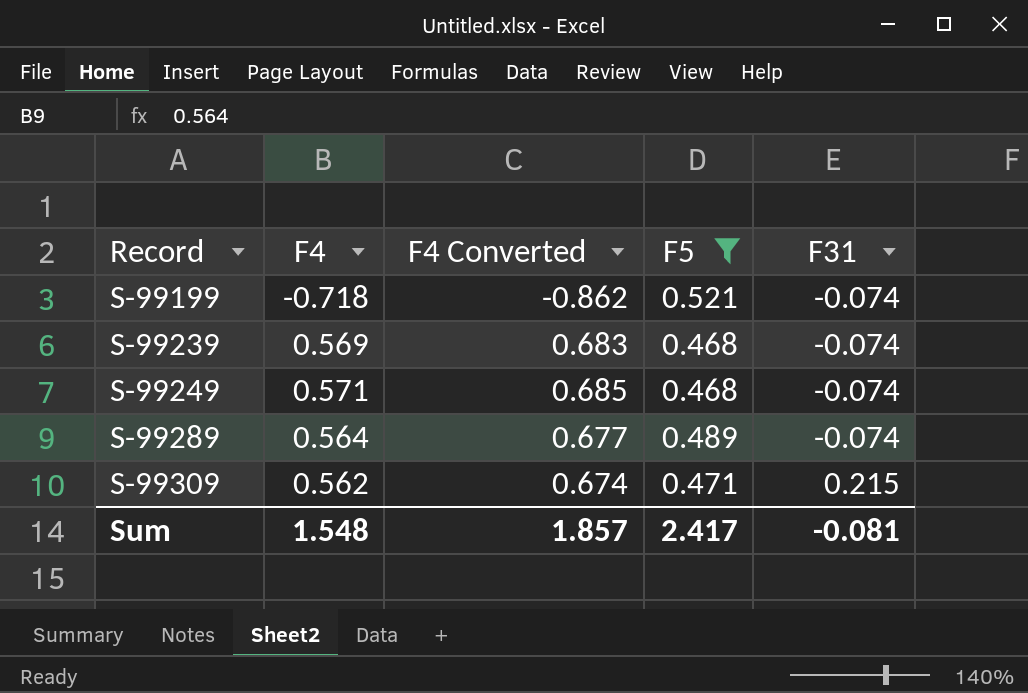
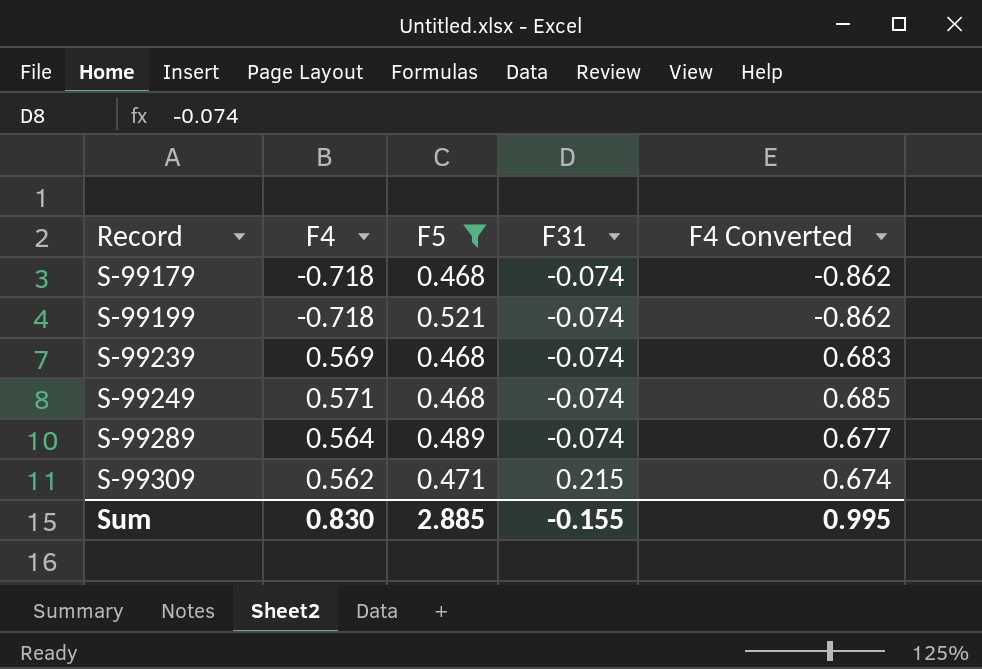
column F4 Converted | position: 3 -> 5
row S-99179: none -> -0.718 | 0.468 | -0.074 | -0.862
Sum | F4: 1.548 -> 0.830
Sum | F5: 2.417 -> 2.885
Sum | F31: -0.081 -> -0.155
Sum | F4 Converted: 1.857 -> 0.995

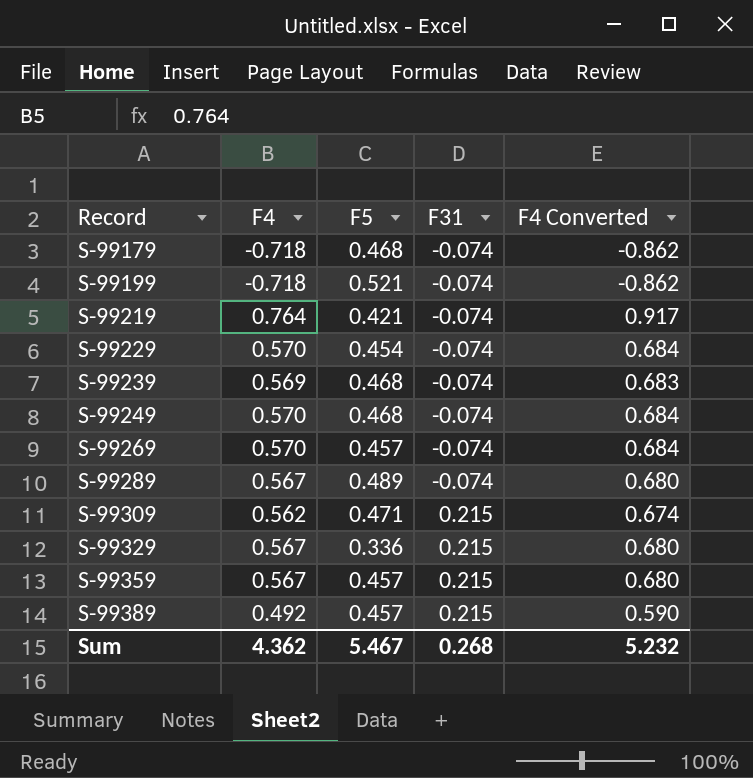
filter: F5 >= 0.468 -> none
S-99249 | F4: 0.571 -> 0.570
S-99249 | F4 Converted: 0.685 -> 0.684
S-99289 | F4: 0.564 -> 0.567
S-99289 | F4 Converted: 0.677 -> 0.680
Sum | F4: 0.830 -> 4.362
Sum | F5: 2.885 -> 5.467
Sum | F31: -0.155 -> 0.268
Sum | F4 Converted: 0.995 -> 5.232

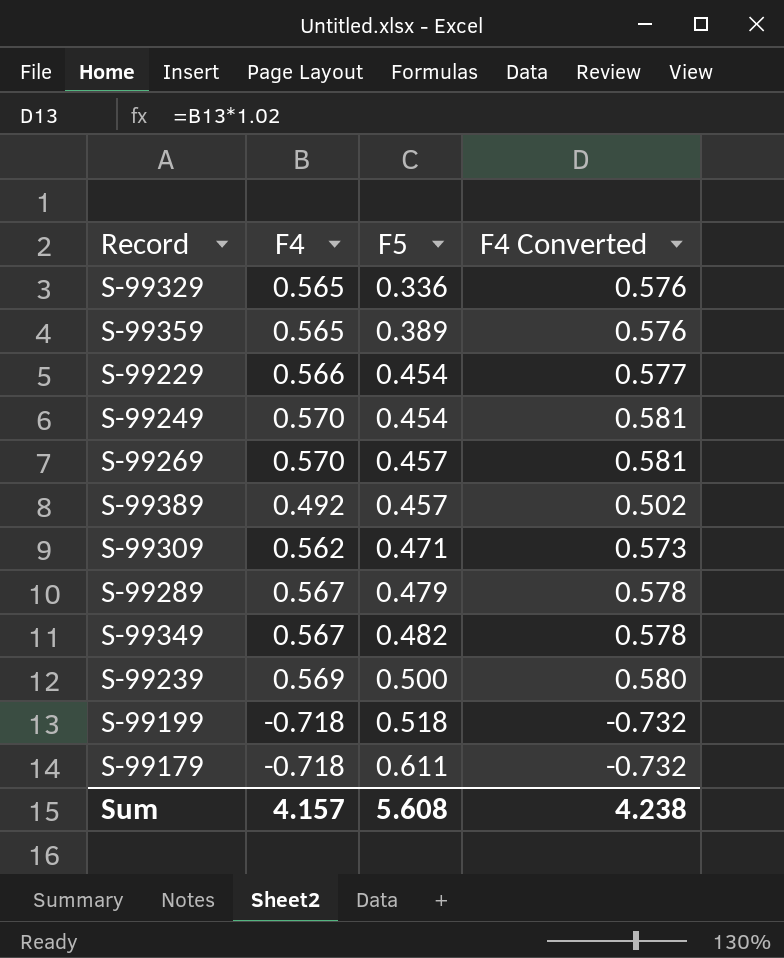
row order: Record ascending -> F5 ascending
column F31 | position: 4 -> none
column F4 Converted | formula: [F4] * 1.2 -> [F4] * 1.02
row S-99219: 0.764 | 0.421 | -0.074 | 0.917 -> none
S-99329 | F4: 0.567 -> 0.565
S-99359 | F4: 0.567 -> 0.565
S-99359 | F5: 0.457 -> 0.389
S-99229 | F4: 0.570 -> 0.566
S-99249 | F5: 0.468 -> 0.454
S-99289 | F5: 0.489 -> 0.479
row S-99349: none -> 0.567 | 0.482 | 0.578
S-99239 | F5: 0.468 -> 0.500
S-99199 | F5: 0.521 -> 0.518
S-99179 | F5: 0.468 -> 0.611
Sum | F4: 4.362 -> 4.157
Sum | F5: 5.467 -> 5.608
Sum | F4 Converted: 5.232 -> 4.238

